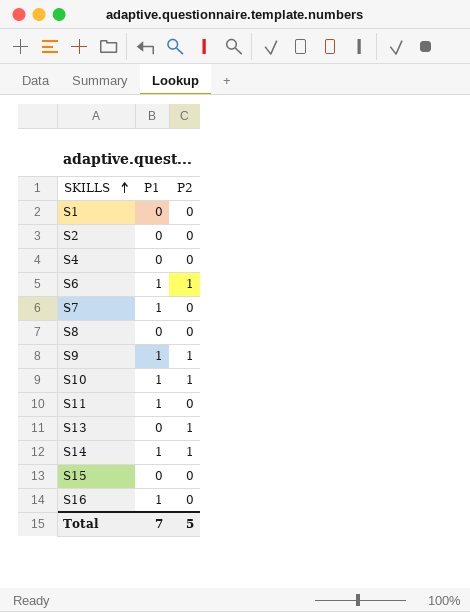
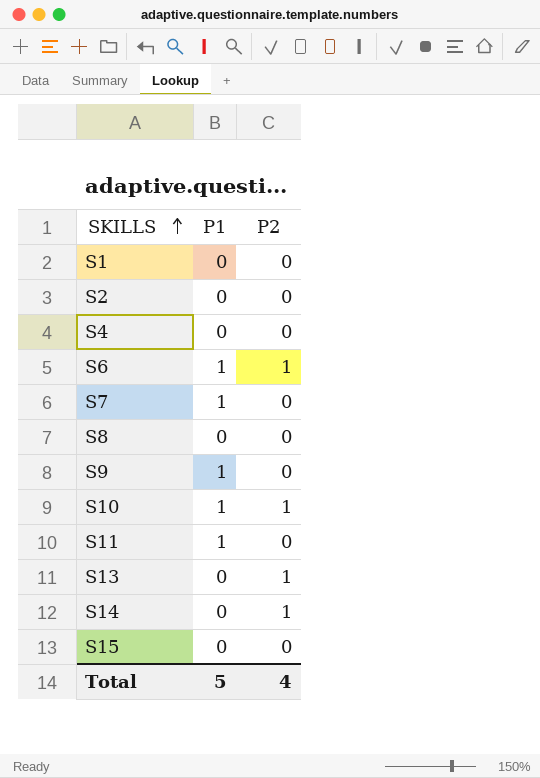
row S16: 1 | 0 -> none
S9 | P2: 1 -> 0
S14 | P1: 1 -> 0
Total | P1: 7 -> 5
Total | P2: 5 -> 4

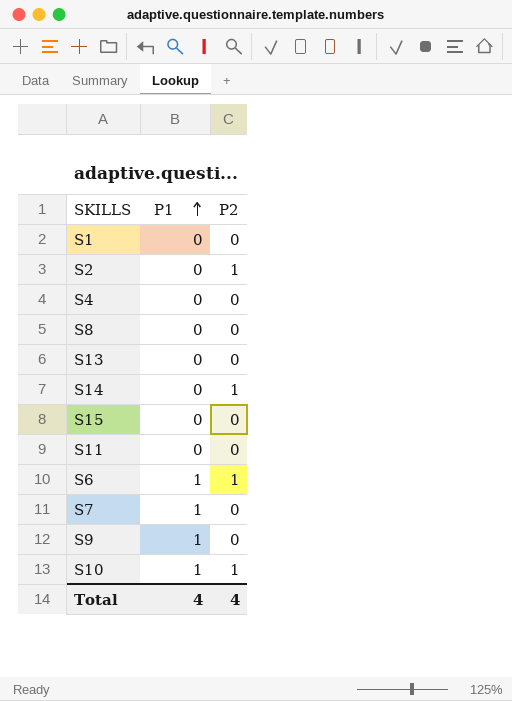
row order: SKILLS ascending -> P1 ascending
S2 | P2: 0 -> 1
S13 | P2: 1 -> 0
S11 | P1: 1 -> 0
Total | P1: 5 -> 4

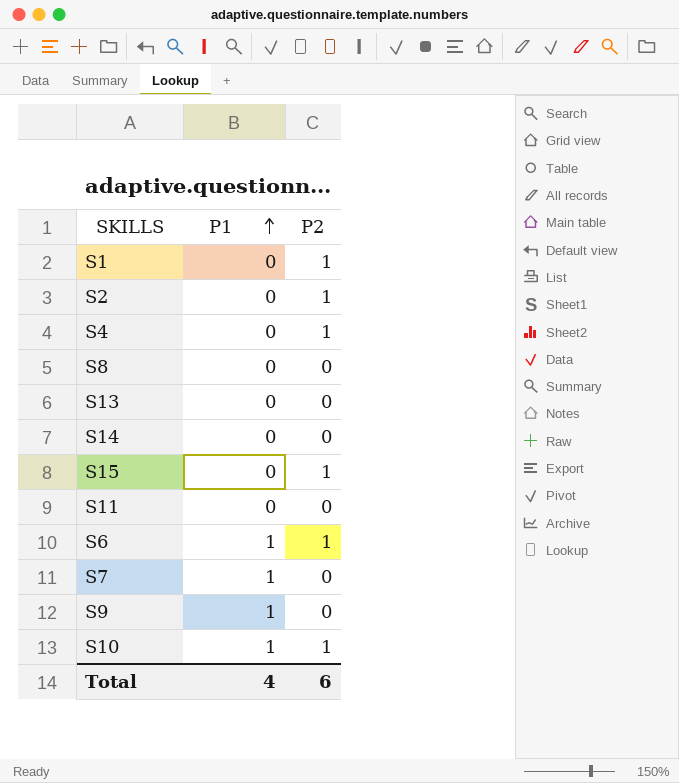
S1 | P2: 0 -> 1
S4 | P2: 0 -> 1
S14 | P2: 1 -> 0
S15 | P2: 0 -> 1
Total | P2: 4 -> 6

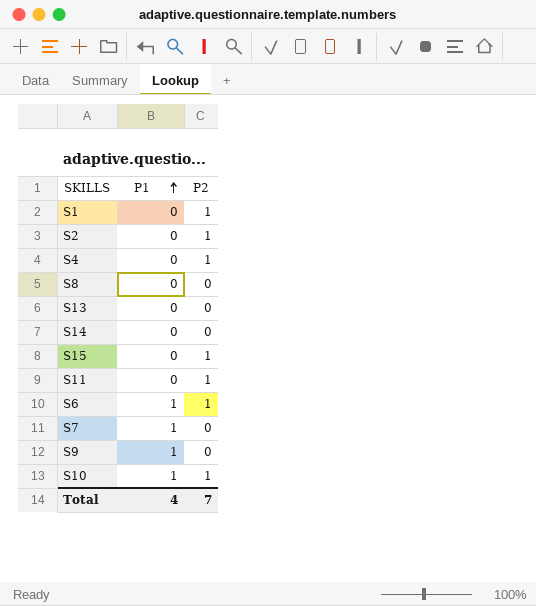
S11 | P2: 0 -> 1
Total | P2: 6 -> 7

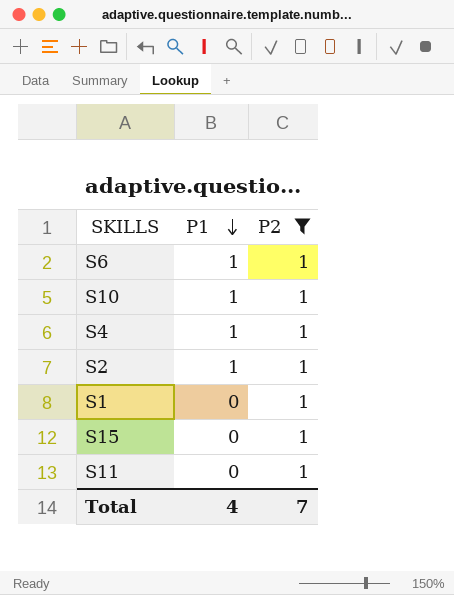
filter: none -> P2 = 1
row order: P1 ascending -> P1 descending
S4 | P1: 0 -> 1
S2 | P1: 0 -> 1

